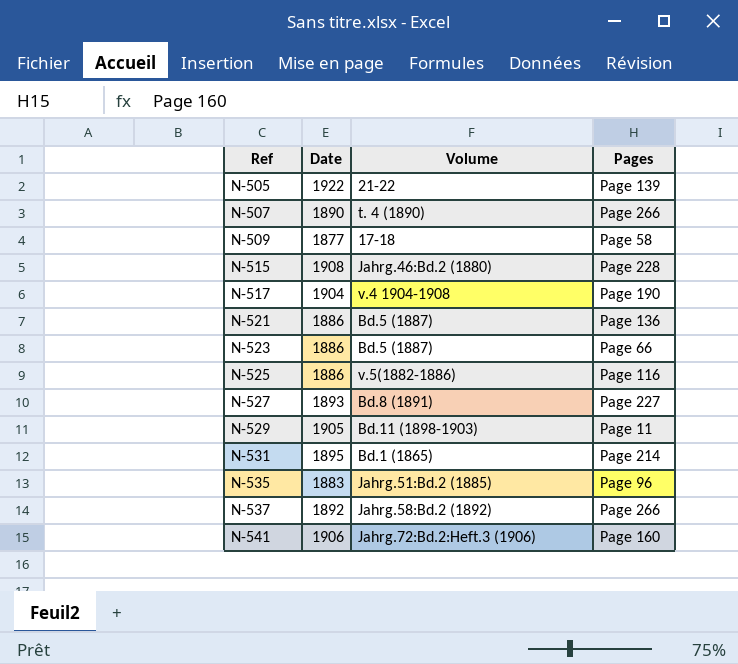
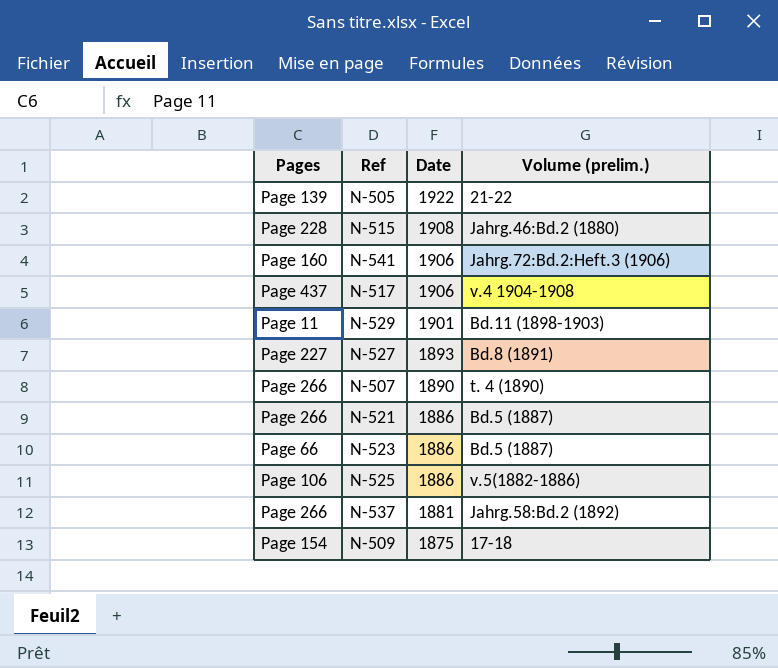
row order: Ref ascending -> Date descending
column Pages | position: 4 -> 1
column name: Volume -> Volume (prelim.)
row N-531: 1895 | Bd.1 (1865) | Page 214 -> none
row N-535: 1883 | Jahrg.51:Bd.2 (1885) | Page 96 -> none
N-517 | Pages: Page 190 -> Page 437
N-517 | Date: 1904 -> 1906
N-529 | Date: 1905 -> 1901
N-521 | Pages: Page 136 -> Page 266
N-525 | Pages: Page 116 -> Page 106
N-537 | Date: 1892 -> 1881
N-509 | Pages: Page 58 -> Page 154
N-509 | Date: 1877 -> 1875

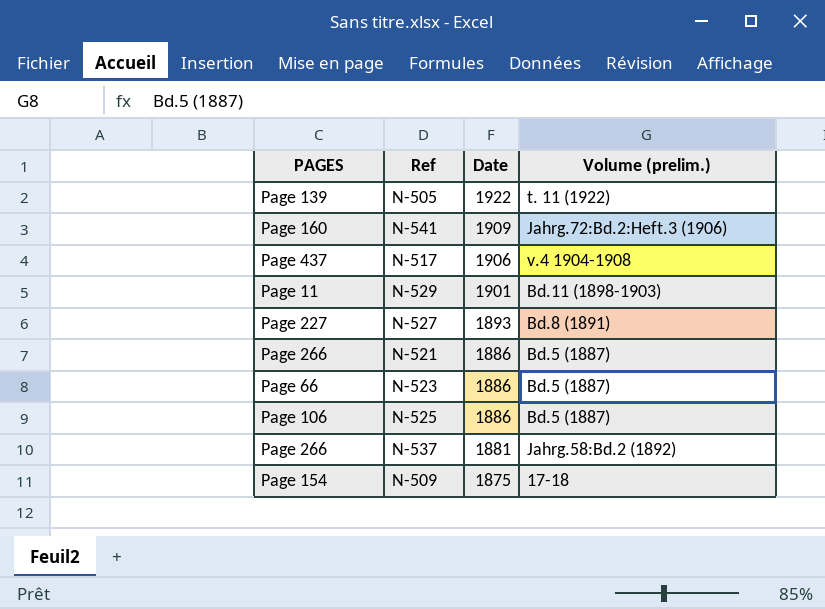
column name: Pages -> PAGES
row N-515: Page 228 | 1908 | Jahrg.46:Bd.2 (1880) -> none
row N-507: Page 266 | 1890 | t. 4 (1890) -> none
N-505 | Volume (prelim.): 21-22 -> t. 11 (1922)
N-541 | Date: 1906 -> 1909
N-525 | Volume (prelim.): v.5(1882-1886) -> Bd.5 (1887)

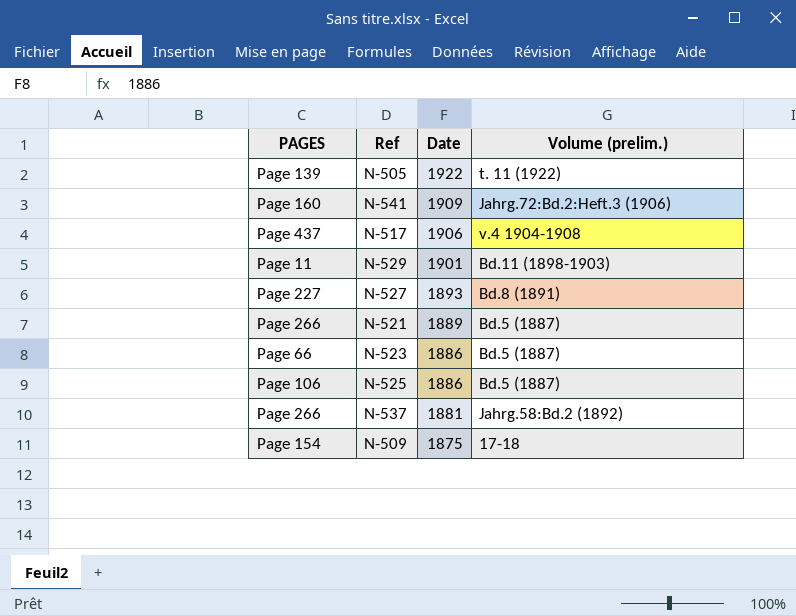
N-521 | Date: 1886 -> 1889

